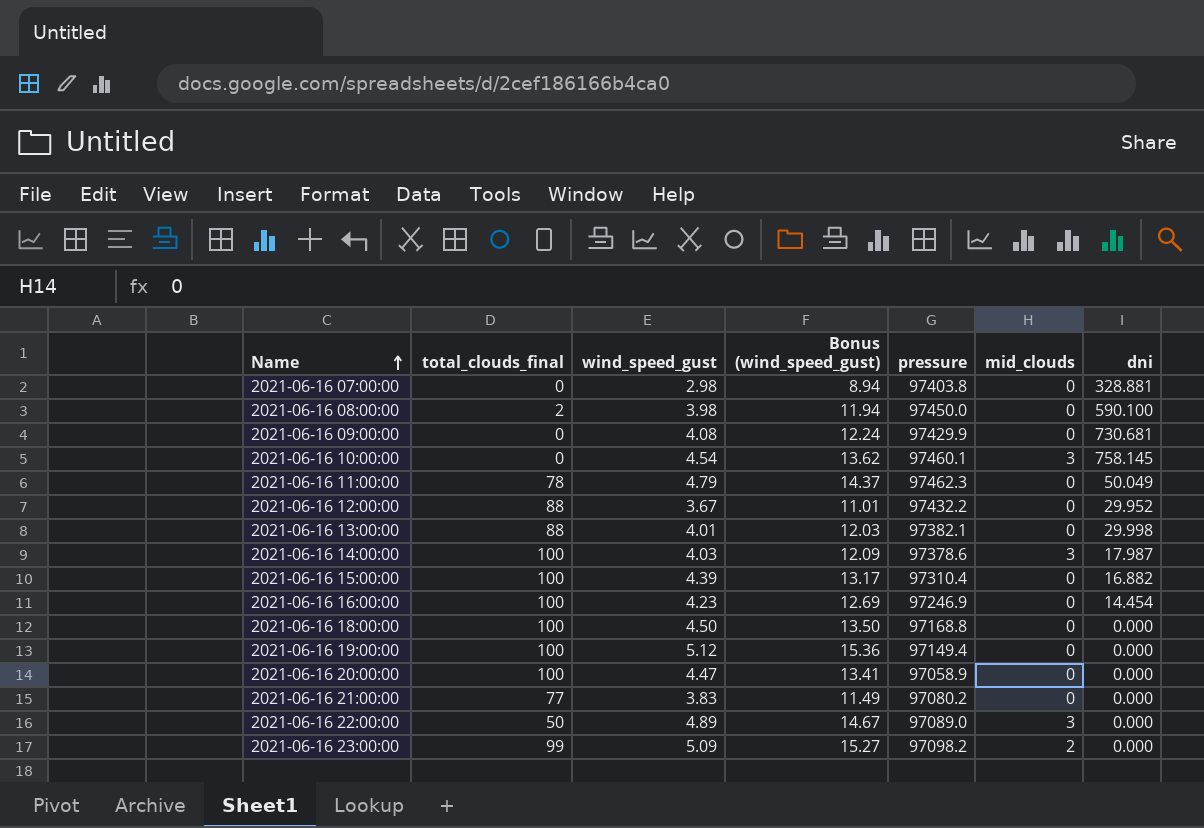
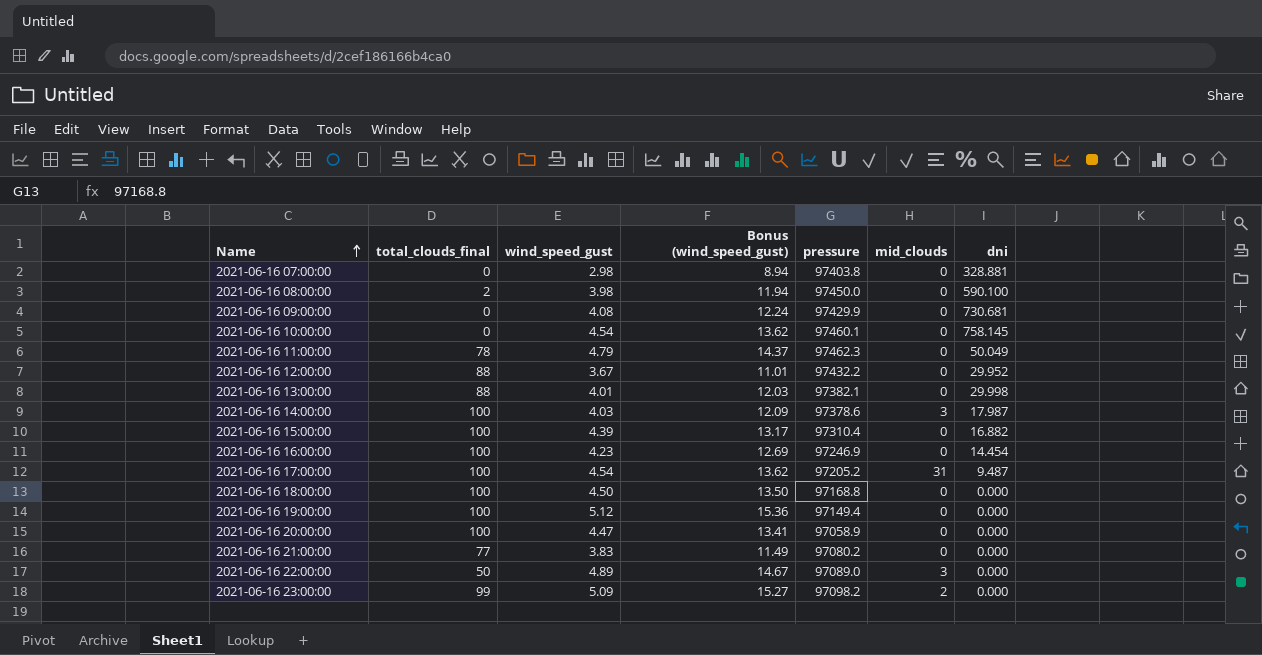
2021-06-16 10:00:00 | mid_clouds: 3 -> 0
row 2021-06-16 17:00:00: none -> 100 | 4.54 | 13.62 | 97205.2 | 31 | 9.487

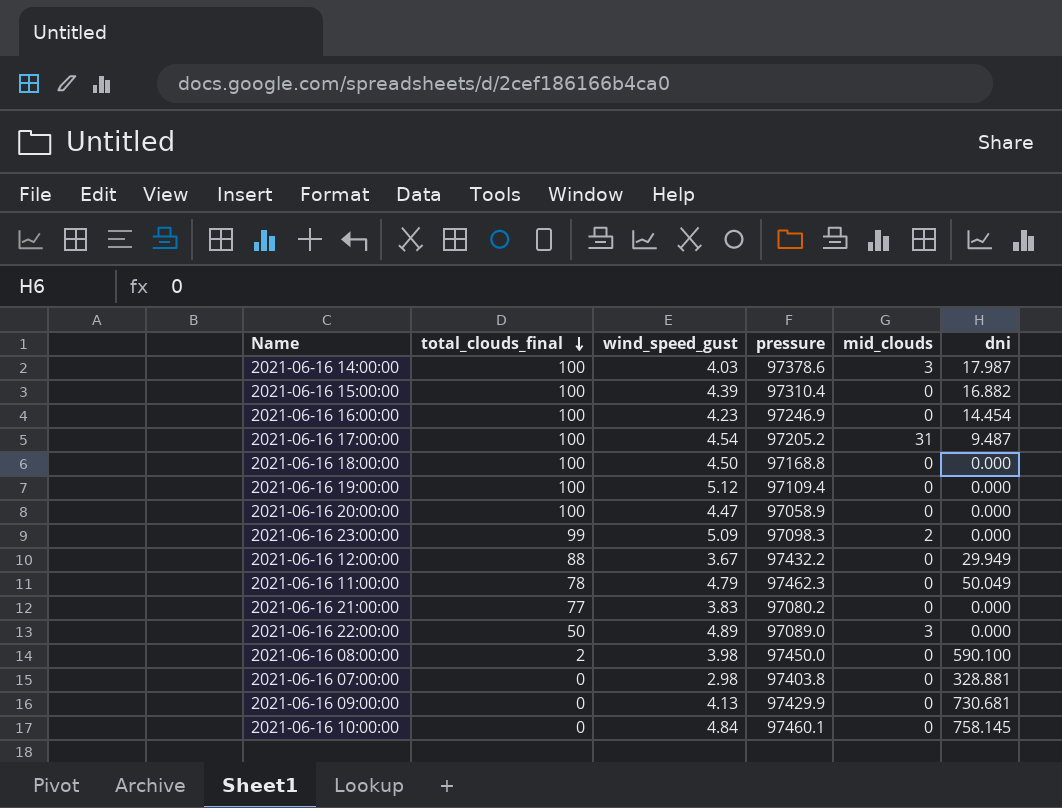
row order: Name ascending -> total_clouds_final descending
column Bonus (wind_speed_gust) | formula: [wind_speed_gust] * 3 -> none
row 2021-06-16 13:00:00: 88 | 4.01 | 12.03 | 97382.1 | 0 | 29.998 -> none
2021-06-16 19:00:00 | pressure: 97149.4 -> 97109.4
2021-06-16 23:00:00 | pressure: 97098.2 -> 97098.3
2021-06-16 12:00:00 | dni: 29.952 -> 29.949
2021-06-16 09:00:00 | wind_speed_gust: 4.08 -> 4.13
2021-06-16 10:00:00 | wind_speed_gust: 4.54 -> 4.84

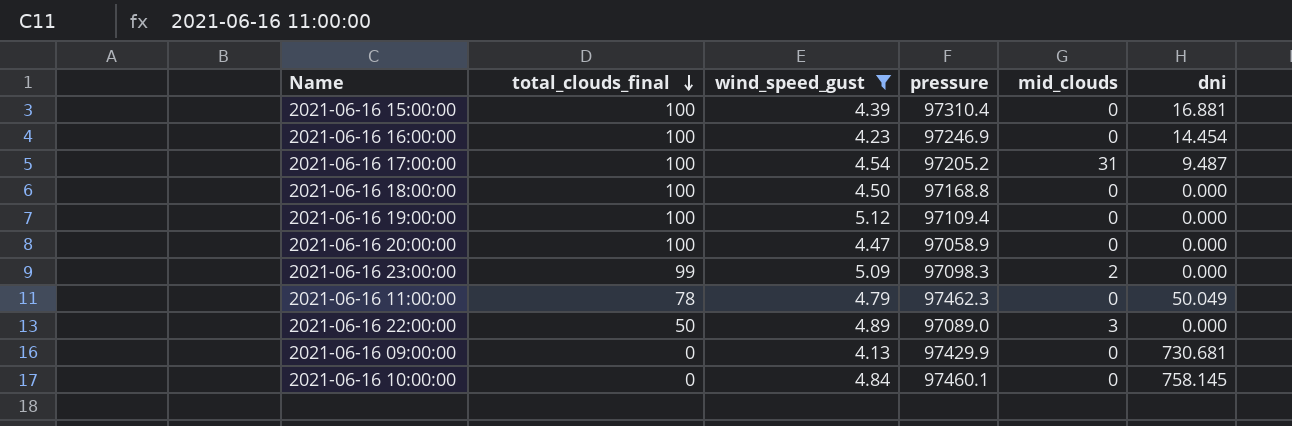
filter: none -> wind_speed_gust >= 4.13
2021-06-16 15:00:00 | dni: 16.882 -> 16.881

